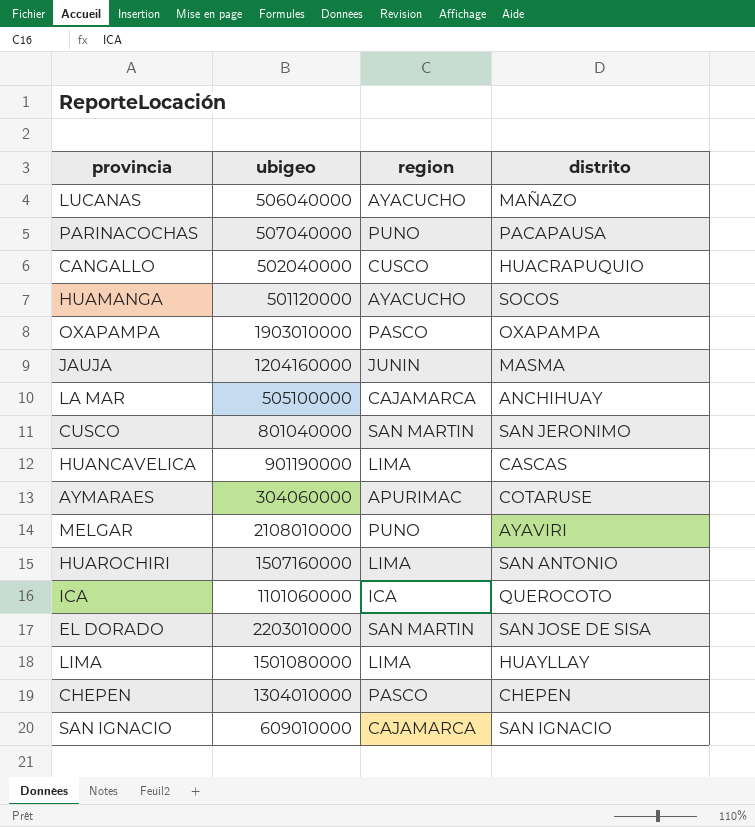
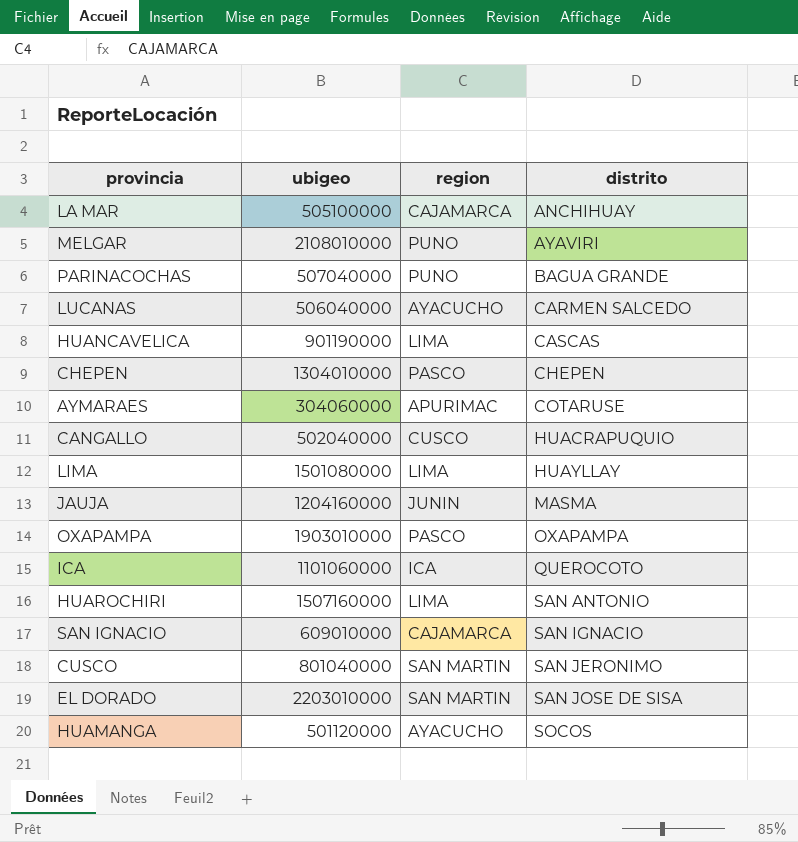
row order: none -> distrito ascending
PARINACOCHAS | distrito: PACAPAUSA -> BAGUA GRANDE
LUCANAS | distrito: MAÑAZO -> CARMEN SALCEDO

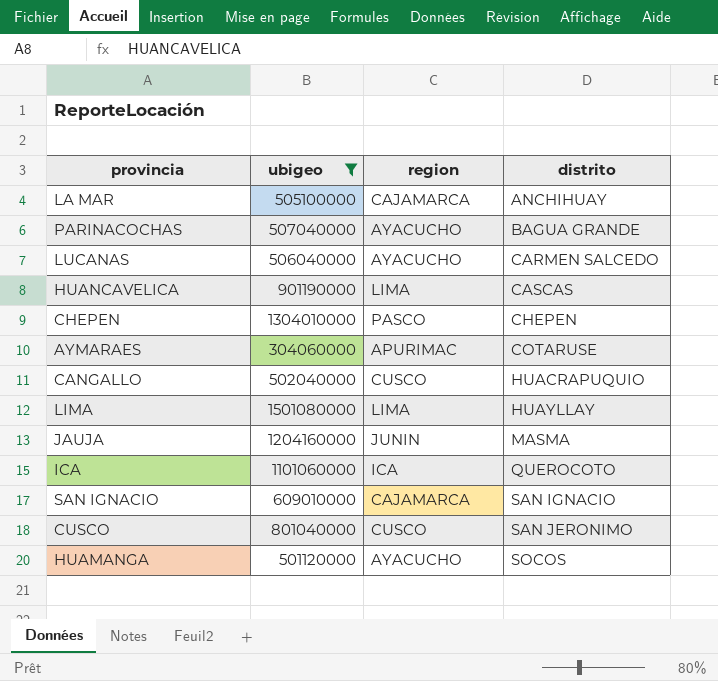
filter: none -> ubigeo <= 1501080000
PARINACOCHAS | region: PUNO -> AYACUCHO
CUSCO | region: SAN MARTIN -> CUSCO

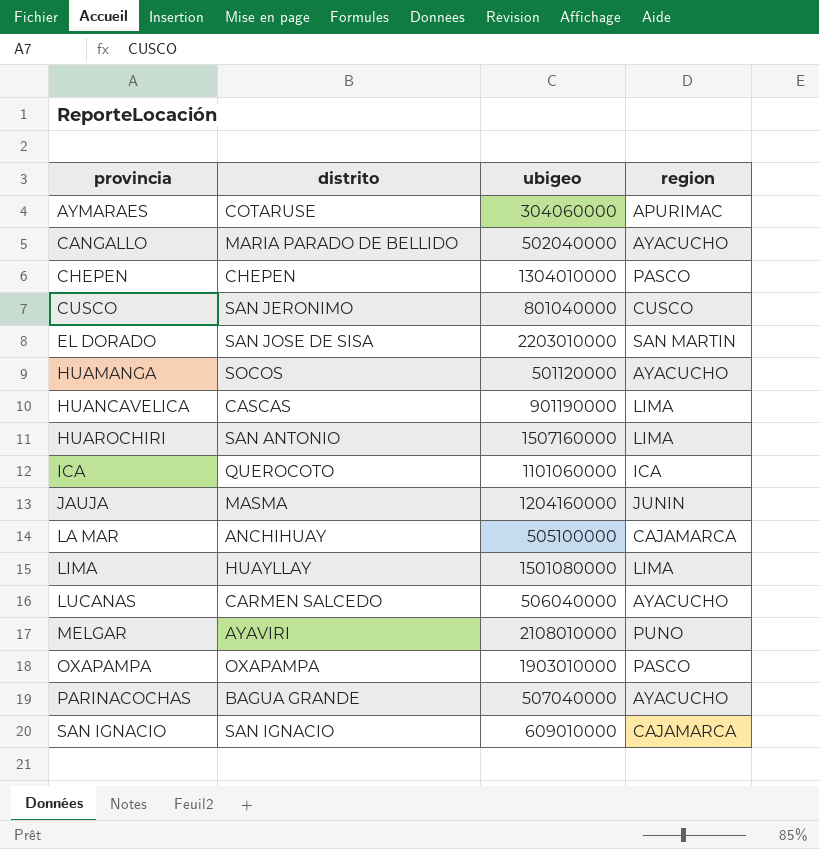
filter: ubigeo <= 1501080000 -> none
row order: distrito ascending -> provincia ascending
column distrito | position: 4 -> 2
CANGALLO | distrito: HUACRAPUQUIO -> MARIA PARADO DE BELLIDO
CANGALLO | region: CUSCO -> AYACUCHO

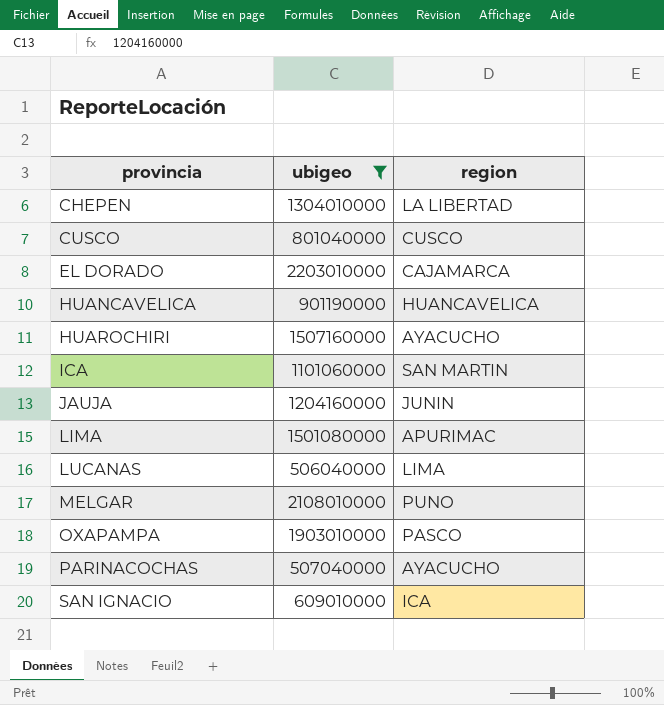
filter: none -> ubigeo >= 506040000
column distrito | position: 2 -> none
CHEPEN | region: PASCO -> LA LIBERTAD
EL DORADO | region: SAN MARTIN -> CAJAMARCA
HUANCAVELICA | region: LIMA -> HUANCAVELICA
HUAROCHIRI | region: LIMA -> AYACUCHO
ICA | region: ICA -> SAN MARTIN
LIMA | region: LIMA -> APURIMAC
LUCANAS | region: AYACUCHO -> LIMA
SAN IGNACIO | region: CAJAMARCA -> ICA

